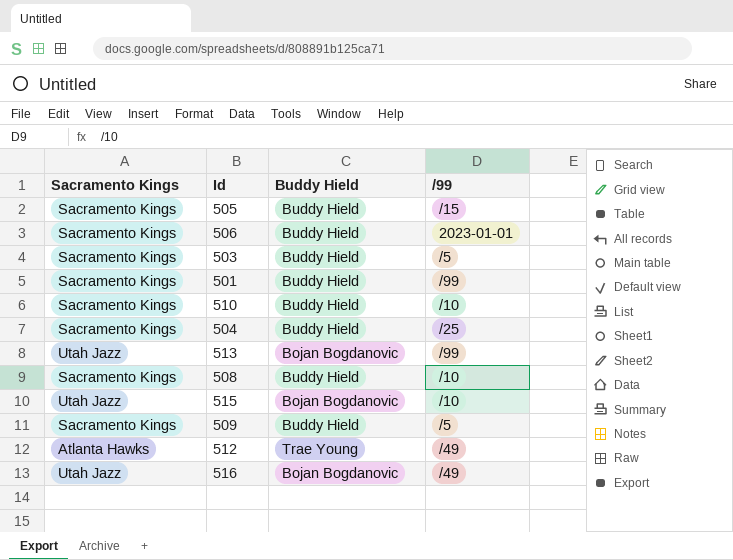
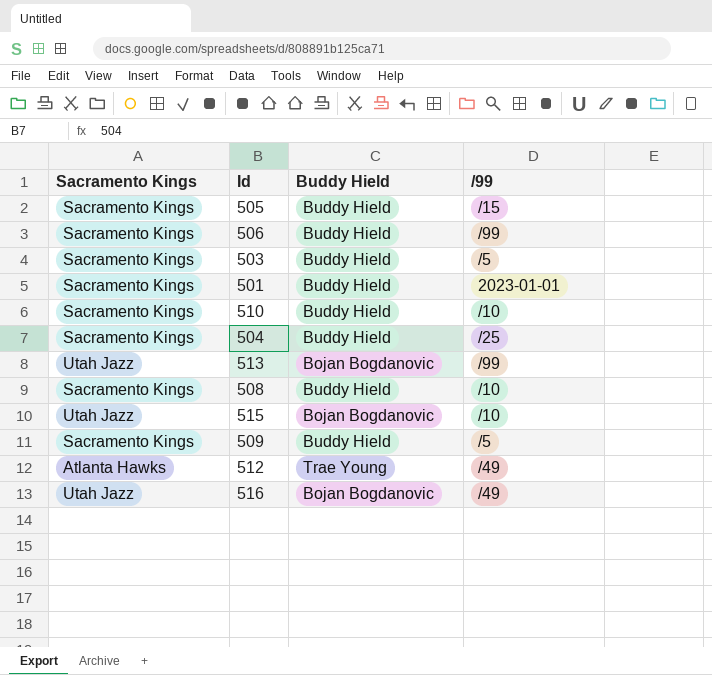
506 | /99: 2023-01-01 -> /99
501 | /99: /99 -> 2023-01-01

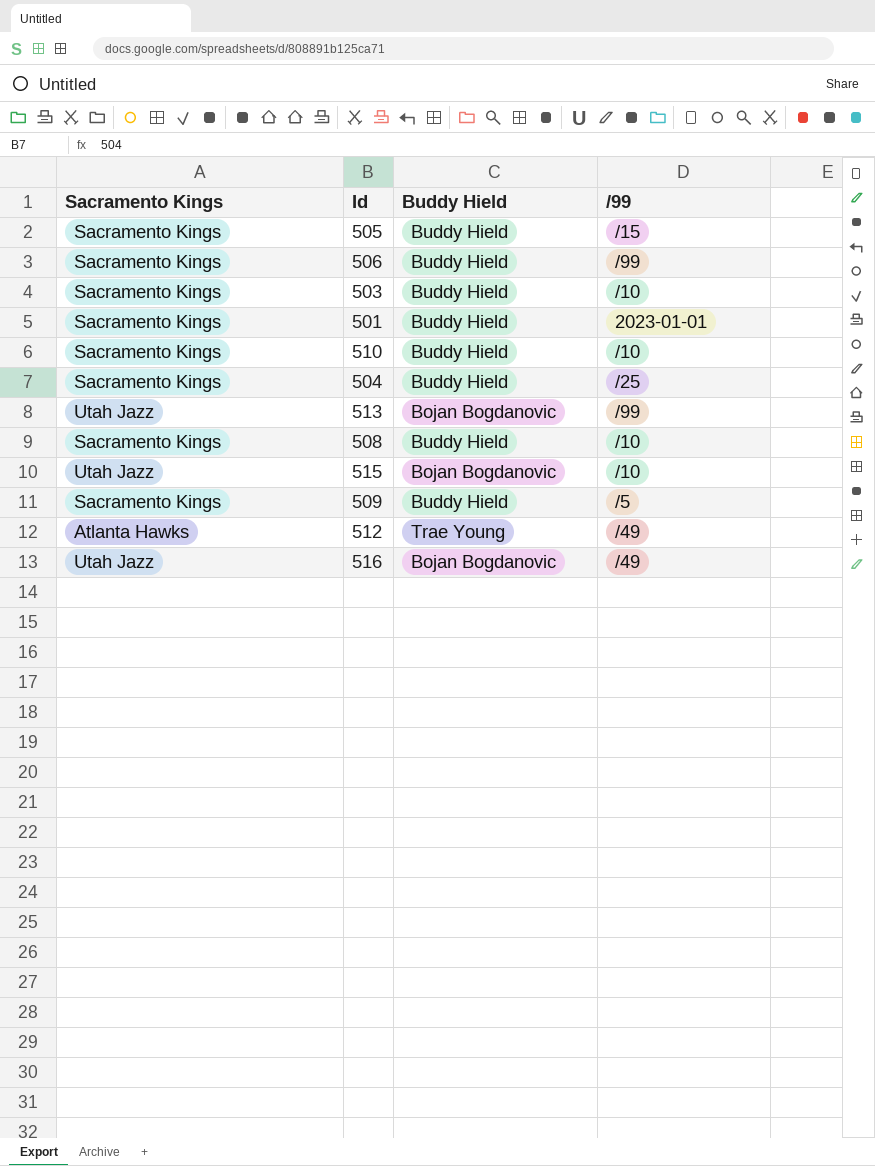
503 | /99: /5 -> /10

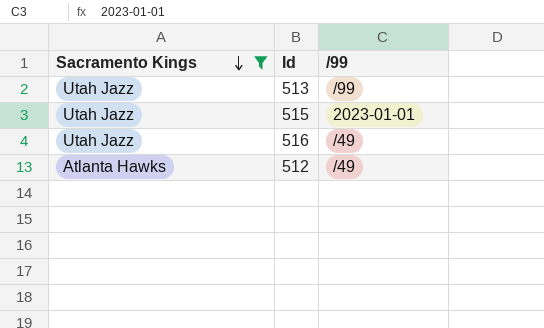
filter: none -> Sacramento Kings != Sacramento Kings
row order: none -> Sacramento Kings descending
column Buddy Hield | position: 3 -> none
515 | /99: /10 -> 2023-01-01

